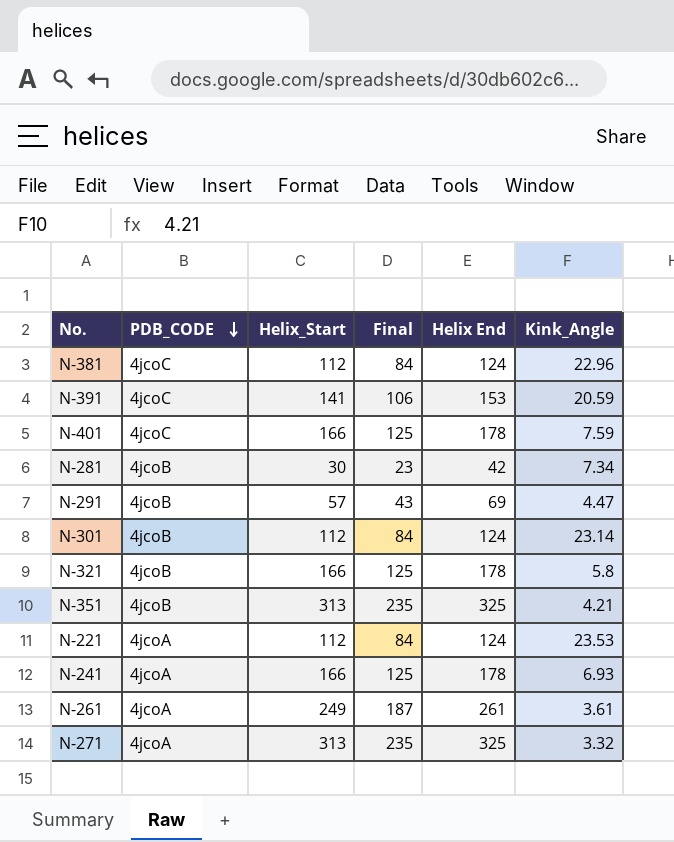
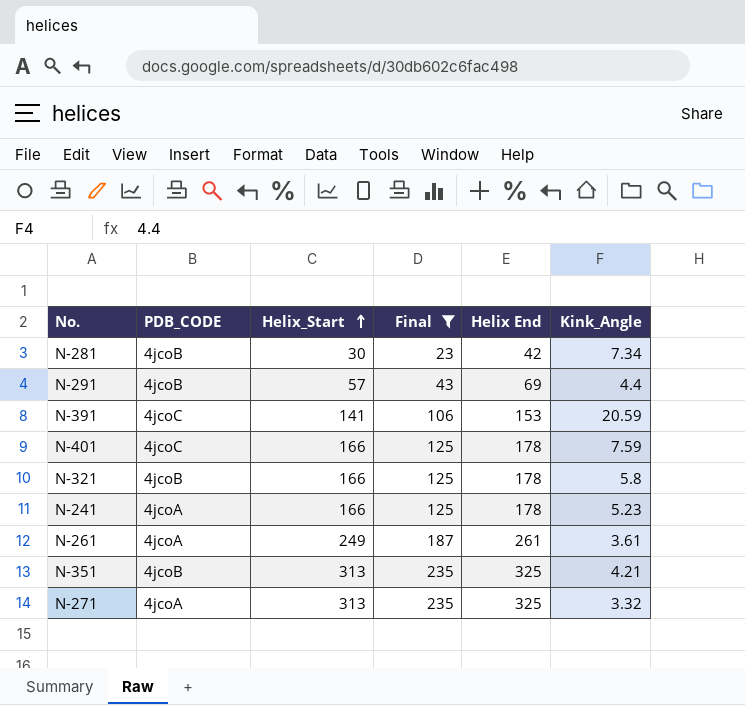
filter: none -> Final != 84
row order: PDB_CODE descending -> Helix_Start ascending
N-291 | Kink_Angle: 4.47 -> 4.4
N-241 | Kink_Angle: 6.93 -> 5.23

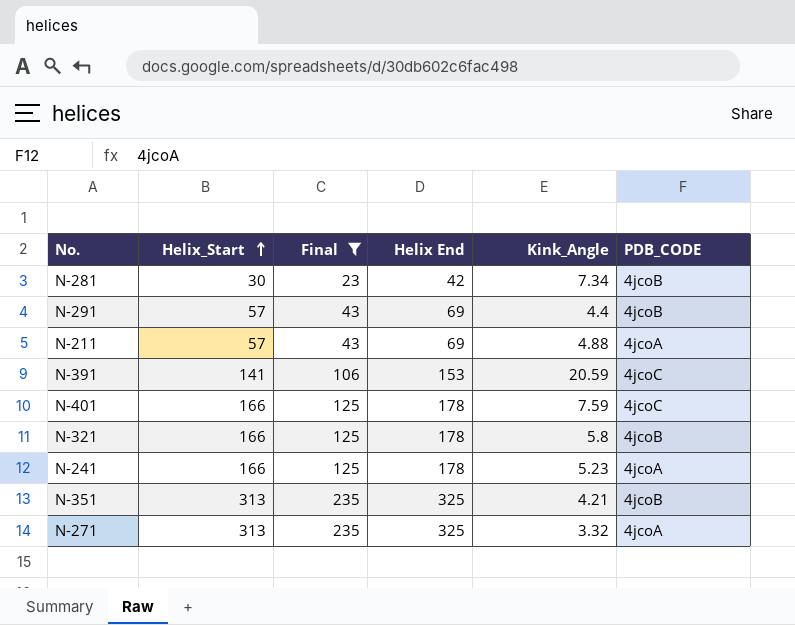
column PDB_CODE | position: 2 -> 6
row N-261: 4jcoA | 249 | 187 | 261 | 3.61 -> none
row N-211: none -> 57 | 43 | 69 | 4.88 | 4jcoA

